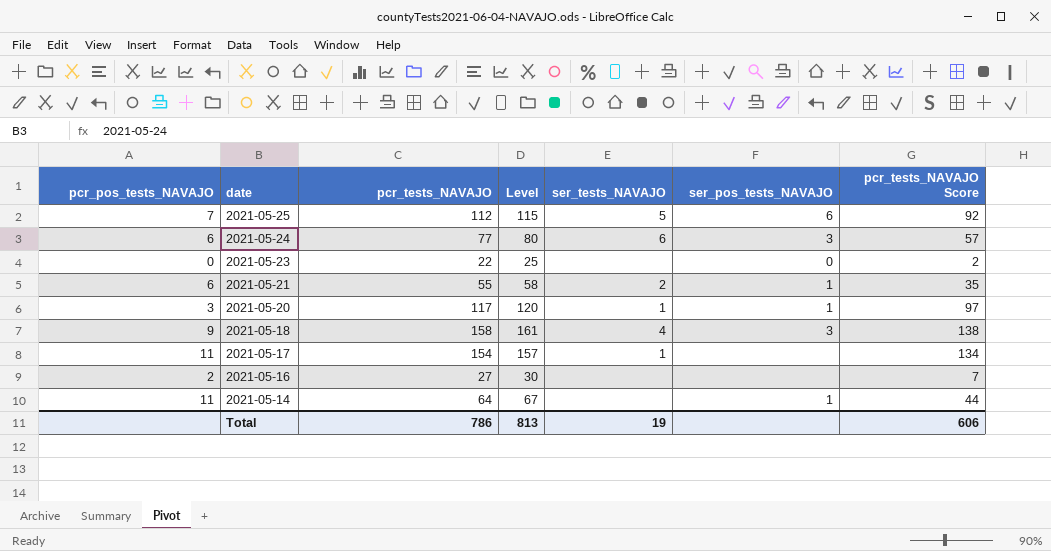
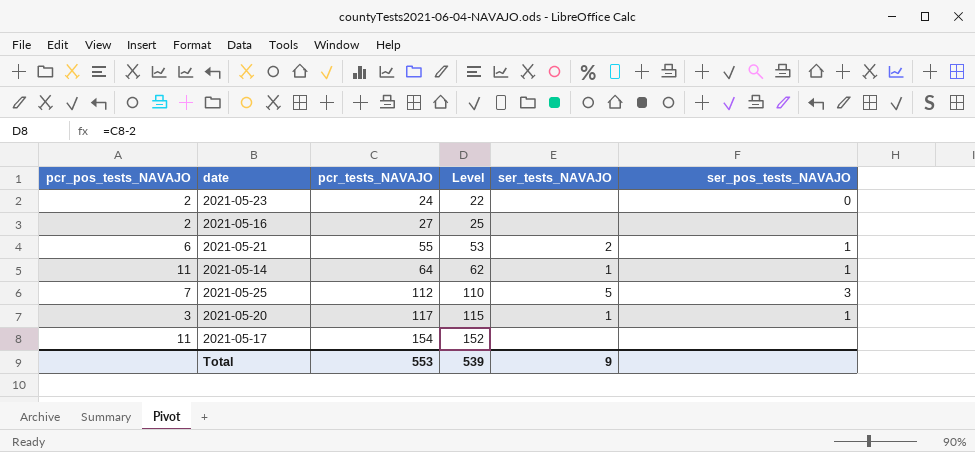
row order: date descending -> pcr_tests_NAVAJO ascending
column pcr_tests_NAVAJO Score | formula: [pcr_tests_NAVAJO] - 20 -> none
column Level | formula: [pcr_tests_NAVAJO] + 3 -> [pcr_tests_NAVAJO] - 2
row 2021-05-24: 6 | 77 | 80 | 6 | 3 | 57 -> none
row 2021-05-18: 9 | 158 | 161 | 4 | 3 | 138 -> none
2021-05-23 | pcr_pos_tests_NAVAJO: 0 -> 2
2021-05-23 | pcr_tests_NAVAJO: 22 -> 24
2021-05-14 | ser_tests_NAVAJO: none -> 1
2021-05-25 | ser_pos_tests_NAVAJO: 6 -> 3
2021-05-17 | ser_tests_NAVAJO: 1 -> none
Total | pcr_tests_NAVAJO: 786 -> 553
Total | Level: 813 -> 539
Total | ser_tests_NAVAJO: 19 -> 9

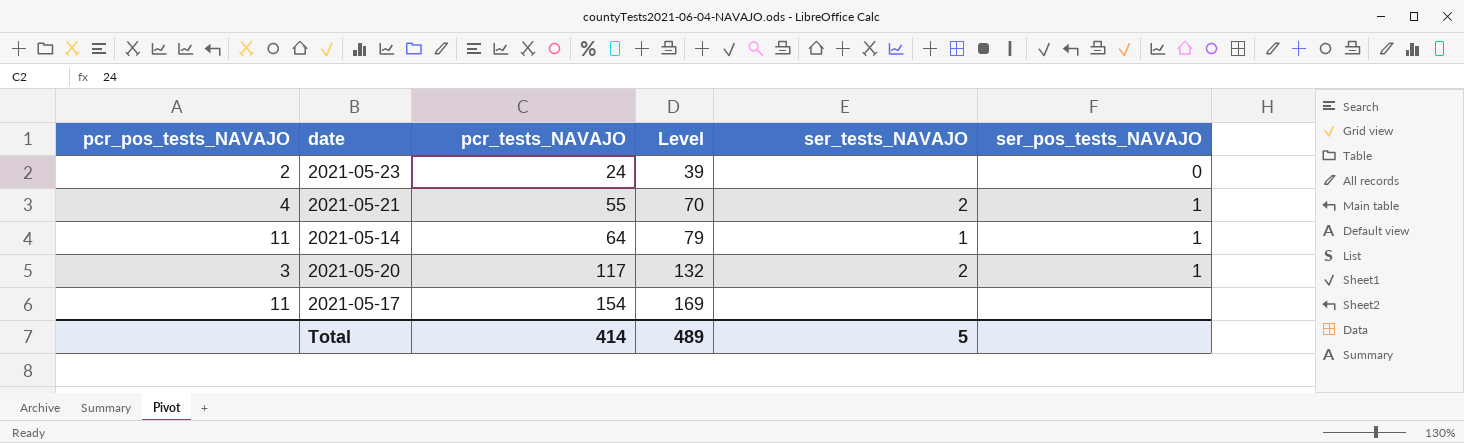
column Level | formula: [pcr_tests_NAVAJO] - 2 -> [pcr_tests_NAVAJO] + 15
row 2021-05-16: 2 | 27 | 25 | none | none -> none
row 2021-05-25: 7 | 112 | 110 | 5 | 3 -> none
2021-05-21 | pcr_pos_tests_NAVAJO: 6 -> 4
2021-05-20 | ser_tests_NAVAJO: 1 -> 2
Total | pcr_tests_NAVAJO: 553 -> 414
Total | Level: 539 -> 489
Total | ser_tests_NAVAJO: 9 -> 5

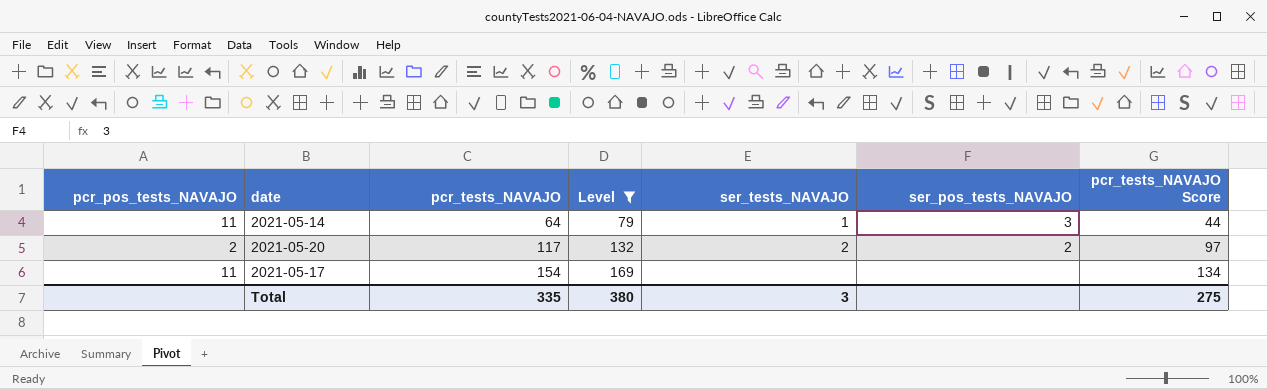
filter: none -> Level >= 79
column pcr_tests_NAVAJO Score | formula: none -> [pcr_tests_NAVAJO] - 20
2021-05-14 | ser_pos_tests_NAVAJO: 1 -> 3
2021-05-20 | pcr_pos_tests_NAVAJO: 3 -> 2
2021-05-20 | ser_pos_tests_NAVAJO: 1 -> 2
Total | pcr_tests_NAVAJO: 414 -> 335
Total | Level: 489 -> 380
Total | ser_tests_NAVAJO: 5 -> 3

